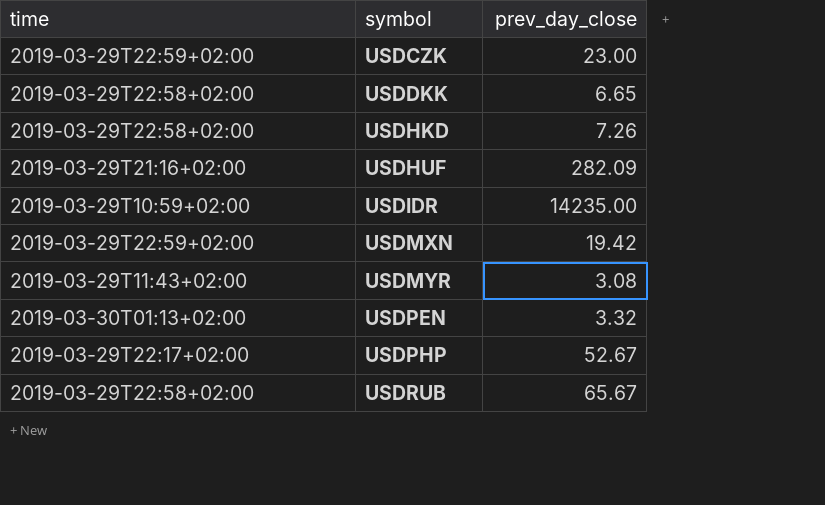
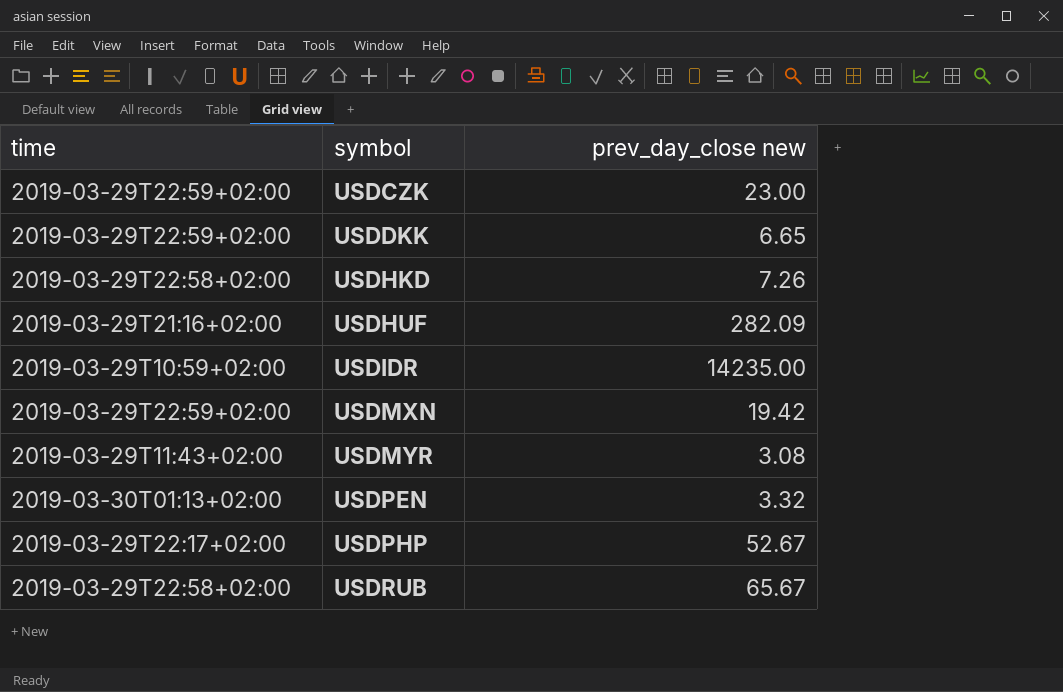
column name: prev_day_close -> prev_day_close new
USDDKK | time: 2019-03-29T22:58+02:00 -> 2019-03-29T22:59+02:00

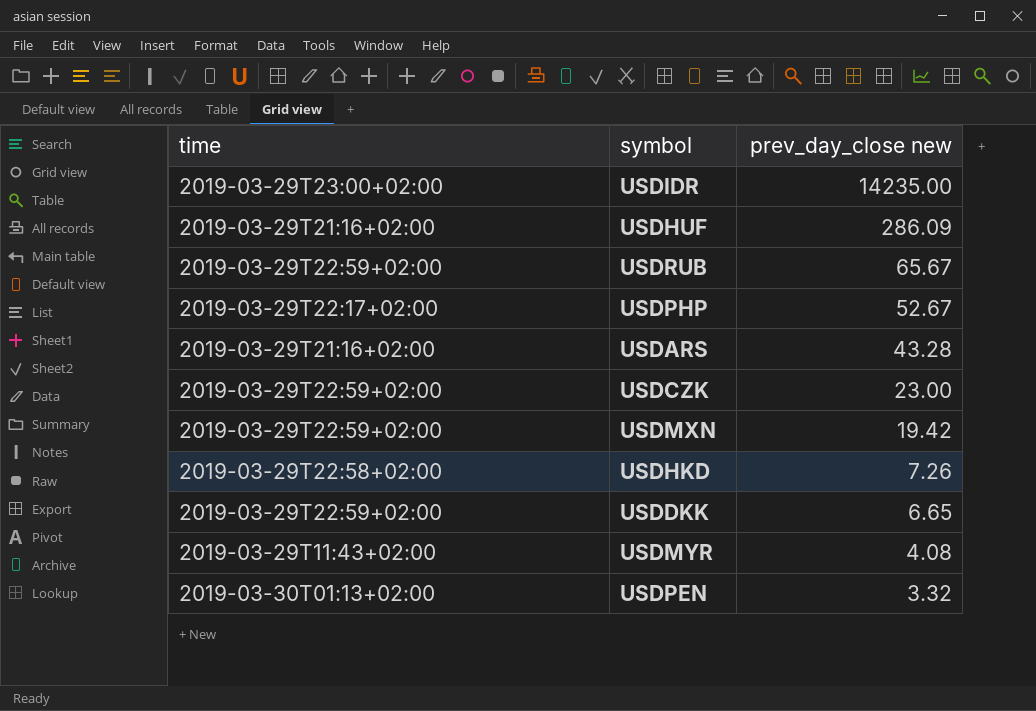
row order: symbol ascending -> prev_day_close new descending
USDIDR | time: 2019-03-29T10:59+02:00 -> 2019-03-29T23:00+02:00
USDHUF | prev_day_close new: 282.09 -> 286.09
USDRUB | time: 2019-03-29T22:58+02:00 -> 2019-03-29T22:59+02:00
row USDARS: none -> 2019-03-29T21:16+02:00 | 43.28
USDMYR | prev_day_close new: 3.08 -> 4.08

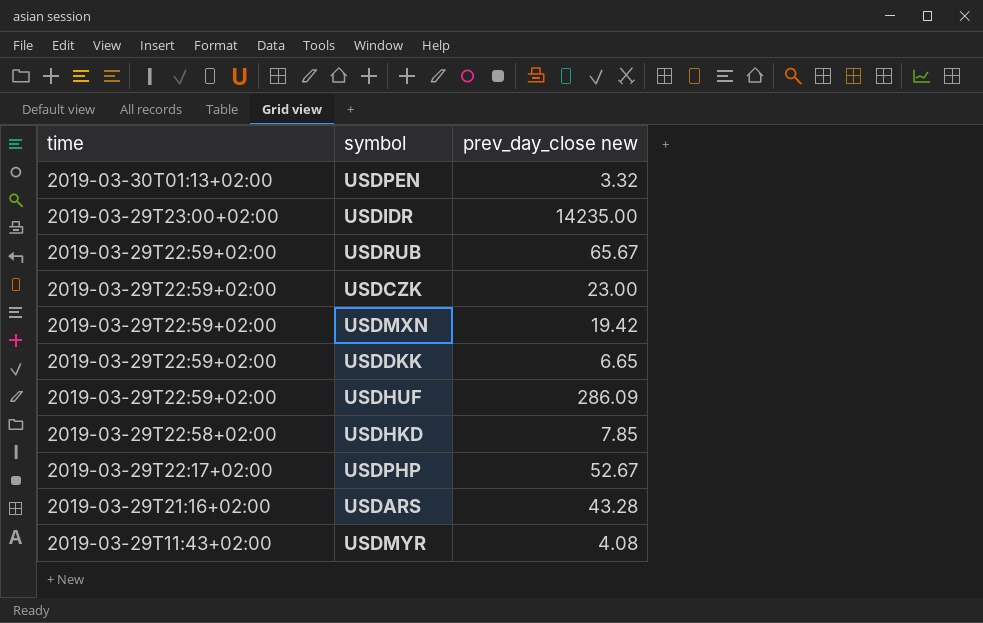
row order: prev_day_close new descending -> time descending
USDHUF | time: 2019-03-29T21:16+02:00 -> 2019-03-29T22:59+02:00
USDHKD | prev_day_close new: 7.26 -> 7.85

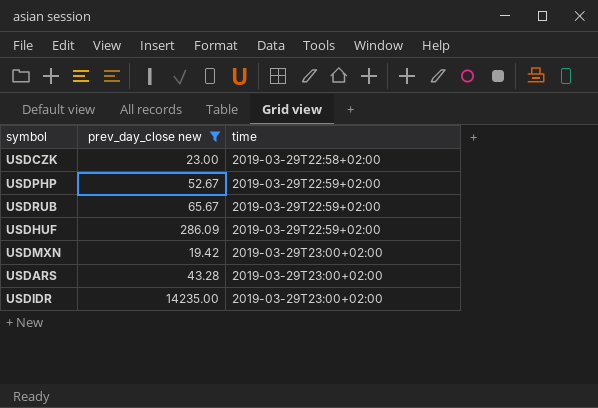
filter: none -> prev_day_close new >= 19.42
row order: time descending -> time ascending
column time | position: 1 -> 3
USDCZK | time: 2019-03-29T22:59+02:00 -> 2019-03-29T22:58+02:00
USDPHP | time: 2019-03-29T22:17+02:00 -> 2019-03-29T22:59+02:00
USDMXN | time: 2019-03-29T22:59+02:00 -> 2019-03-29T23:00+02:00
USDARS | time: 2019-03-29T21:16+02:00 -> 2019-03-29T23:00+02:00

